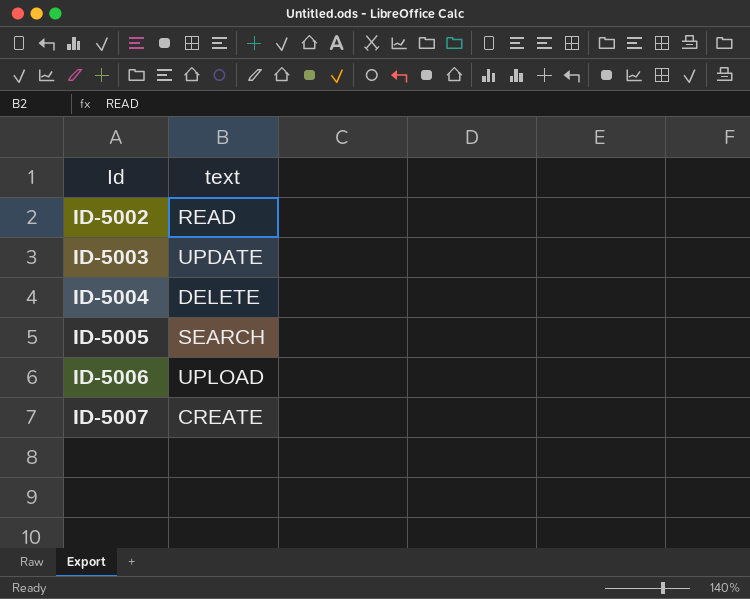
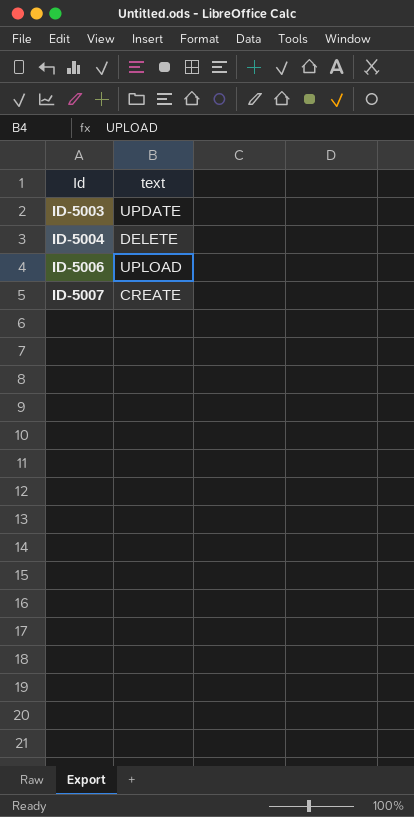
row ID-5002: READ -> none
row ID-5005: SEARCH -> none

